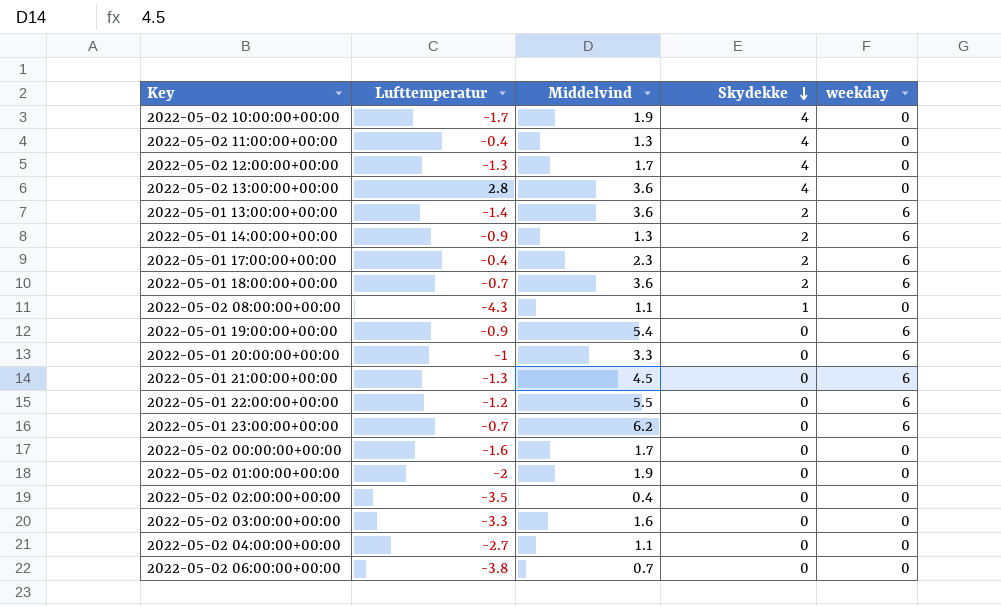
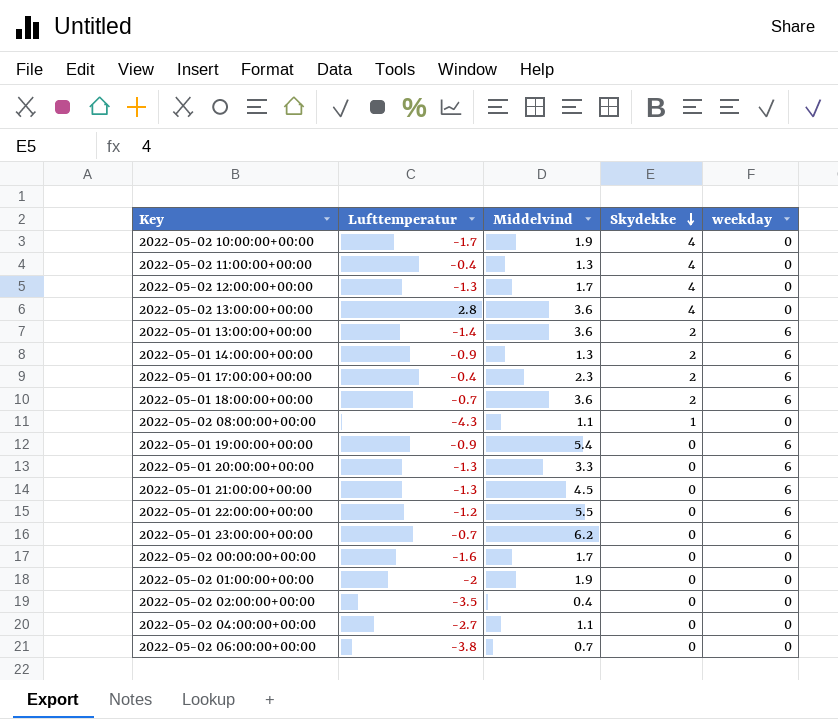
row 2022-05-02 03:00:00+00:00: -3.3 | 1.6 | 0 | 0 -> none
2022-05-01 20:00:00+00:00 | Lufttemperatur: -1 -> -1.3

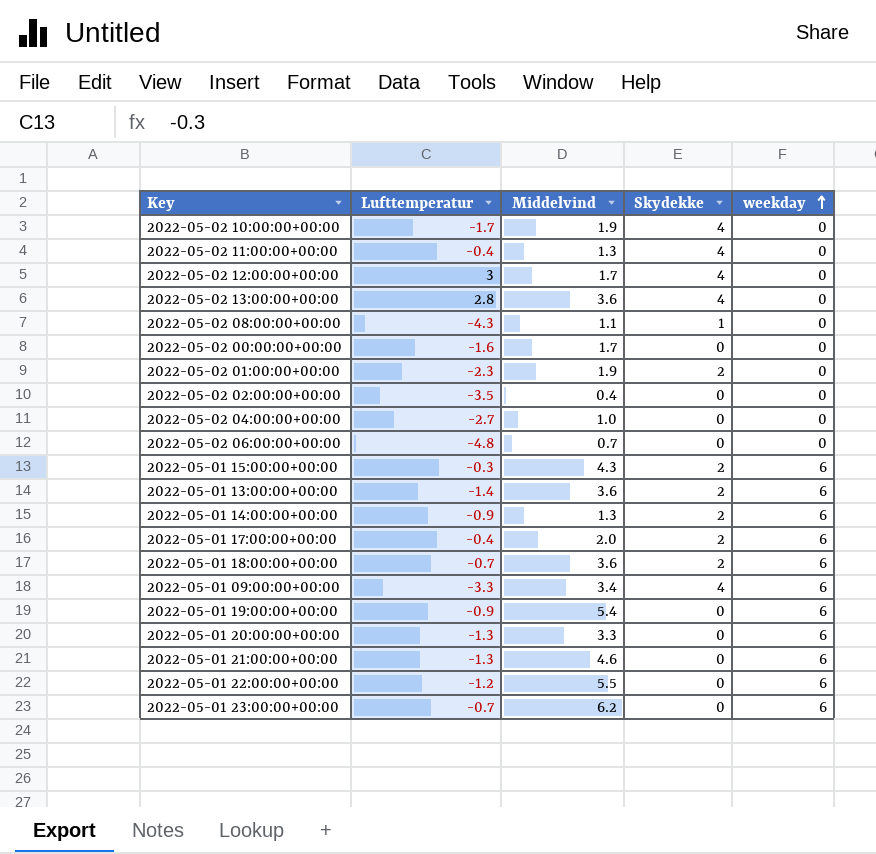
row order: Skydekke descending -> weekday ascending
2022-05-02 12:00:00+00:00 | Lufttemperatur: -1.3 -> 3
2022-05-02 01:00:00+00:00 | Lufttemperatur: -2 -> -2.3
2022-05-02 01:00:00+00:00 | Skydekke: 0 -> 2
2022-05-02 04:00:00+00:00 | Middelvind: 1.1 -> 1.0
2022-05-02 06:00:00+00:00 | Lufttemperatur: -3.8 -> -4.8
row 2022-05-01 15:00:00+00:00: none -> -0.3 | 4.3 | 2 | 6
2022-05-01 17:00:00+00:00 | Middelvind: 2.3 -> 2.0
row 2022-05-01 09:00:00+00:00: none -> -3.3 | 3.4 | 4 | 6
2022-05-01 21:00:00+00:00 | Middelvind: 4.5 -> 4.6

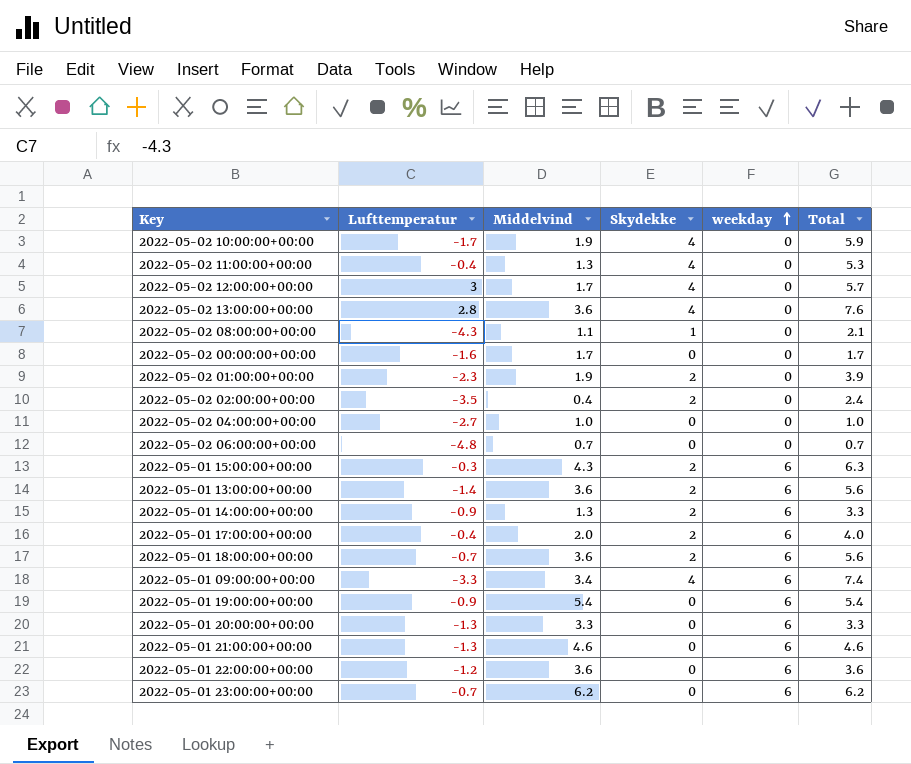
column Total | formula: none -> [Middelvind] + [Skydekke]
2022-05-02 02:00:00+00:00 | Skydekke: 0 -> 2
2022-05-01 22:00:00+00:00 | Middelvind: 5.5 -> 3.6

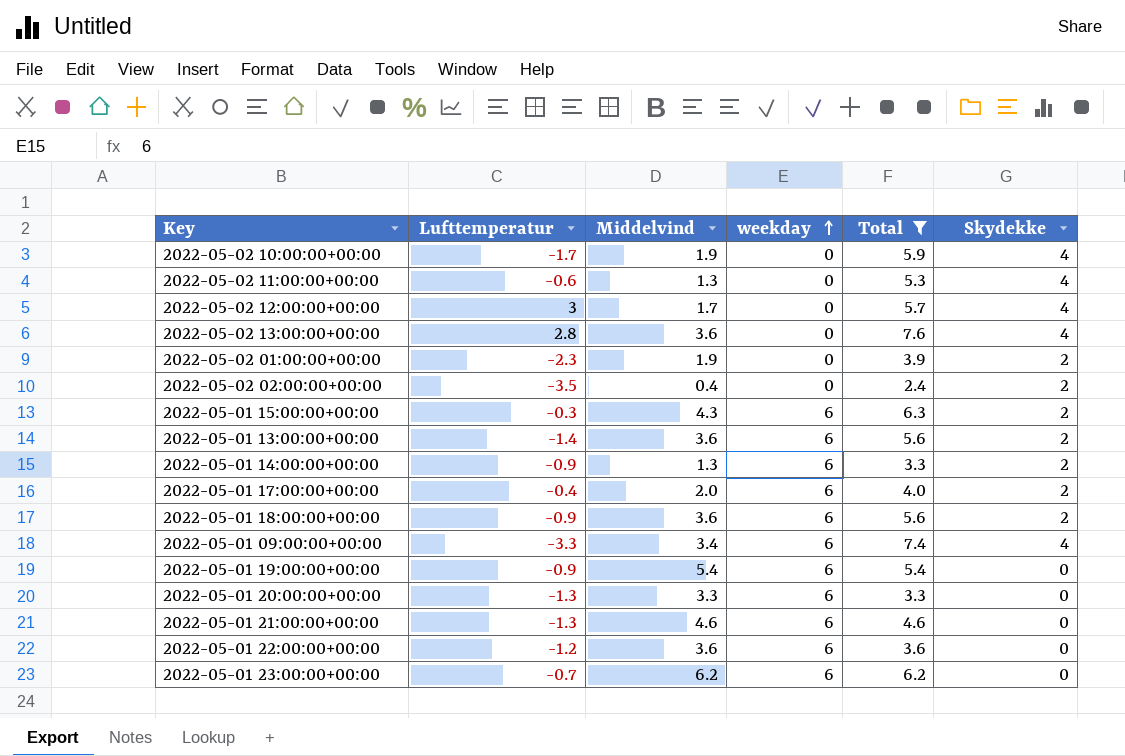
filter: none -> Total >= 2.4
column Skydekke | position: 4 -> 6
2022-05-02 11:00:00+00:00 | Lufttemperatur: -0.4 -> -0.6
2022-05-01 18:00:00+00:00 | Lufttemperatur: -0.7 -> -0.9

